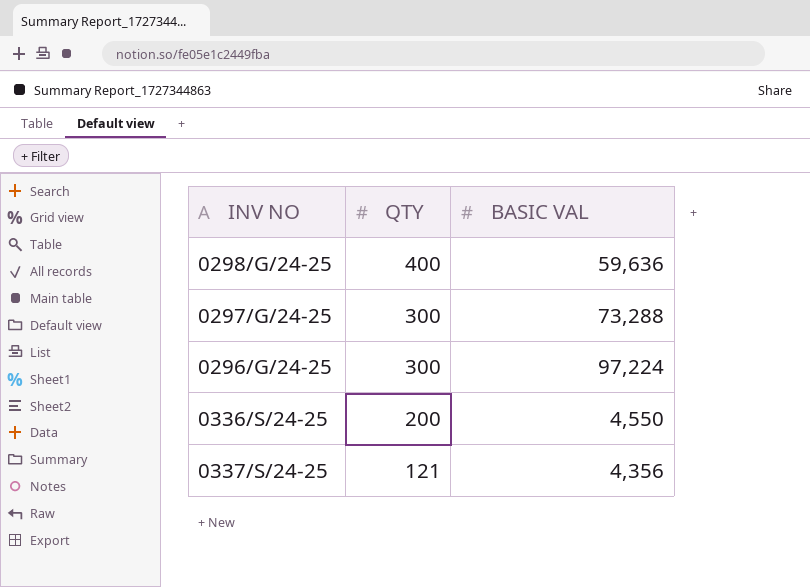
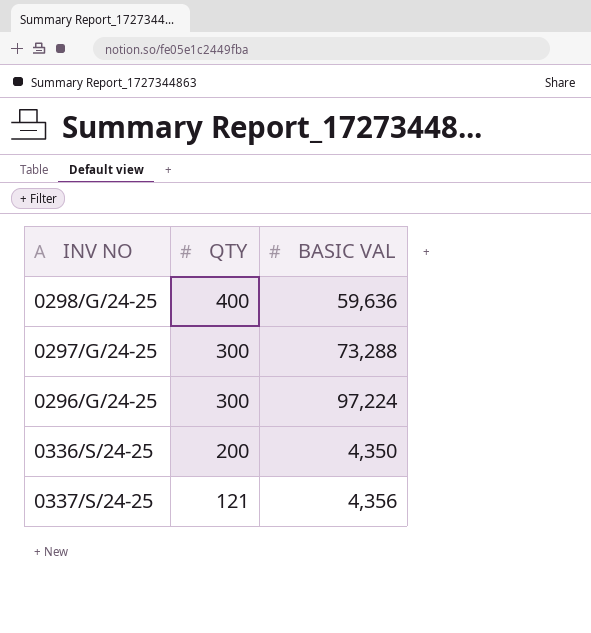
0336/S/24-25 | BASIC VAL: 4,550 -> 4,350

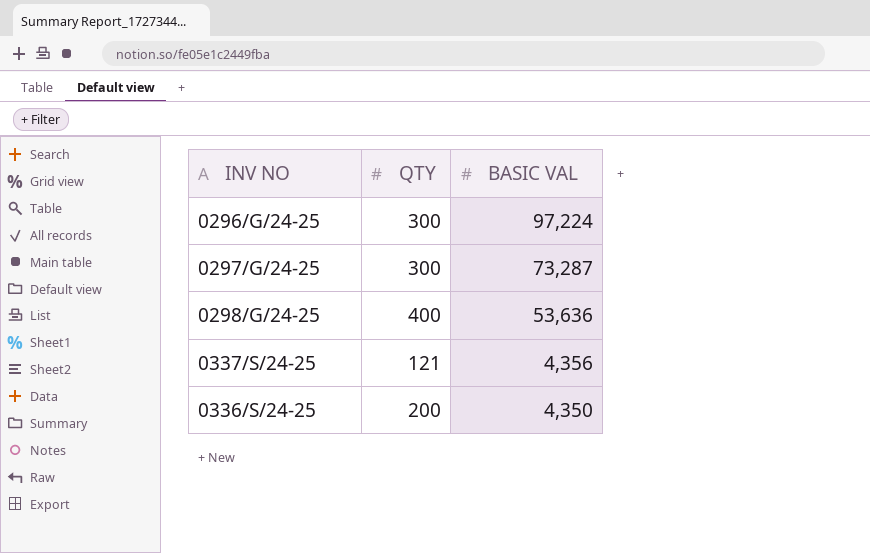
row order: QTY descending -> BASIC VAL descending
0297/G/24-25 | BASIC VAL: 73,288 -> 73,287
0298/G/24-25 | BASIC VAL: 59,636 -> 53,636

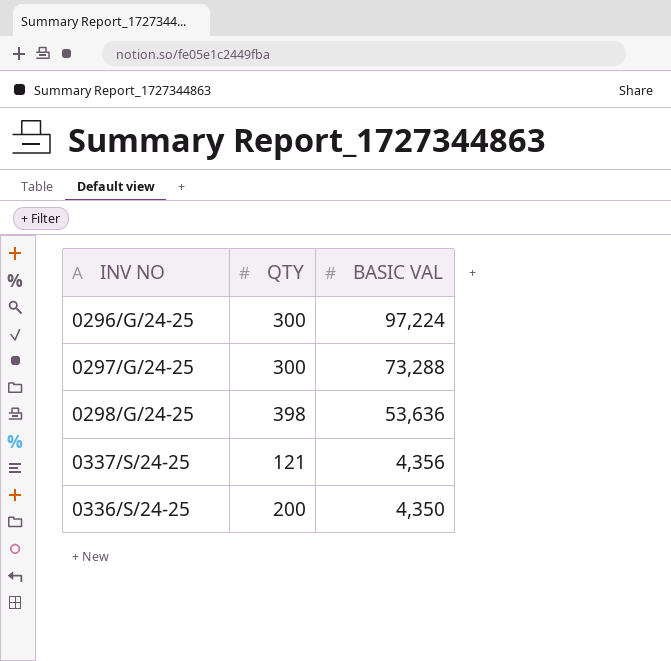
0297/G/24-25 | BASIC VAL: 73,287 -> 73,288
0298/G/24-25 | QTY: 400 -> 398

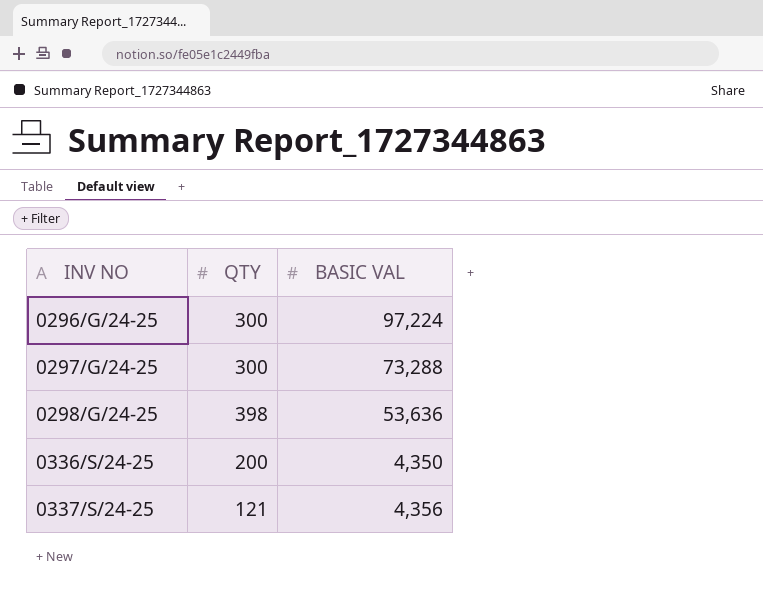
row order: BASIC VAL descending -> INV NO ascending

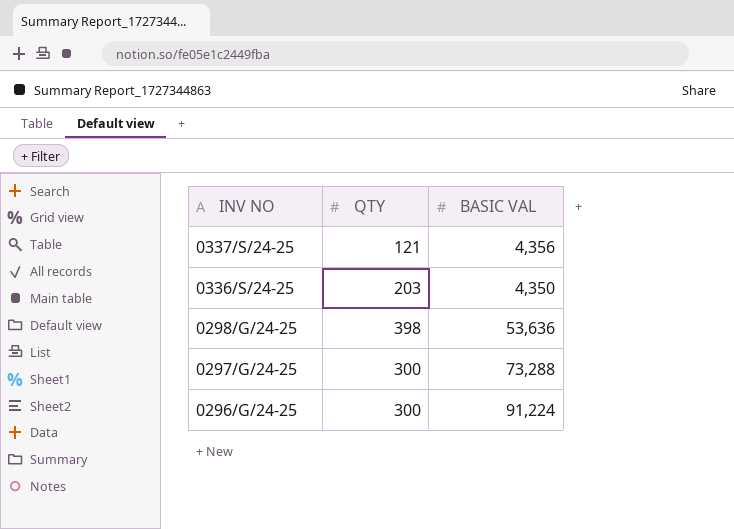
row order: INV NO ascending -> INV NO descending
0336/S/24-25 | QTY: 200 -> 203
0296/G/24-25 | BASIC VAL: 97,224 -> 91,224

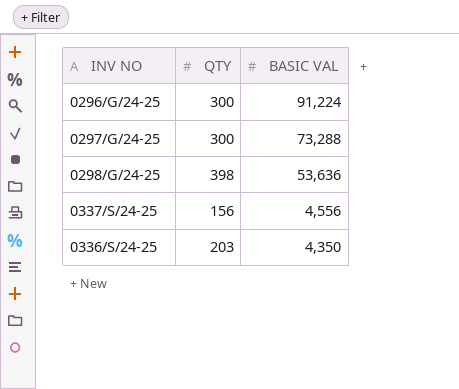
row order: INV NO descending -> BASIC VAL descending
0337/S/24-25 | QTY: 121 -> 156
0337/S/24-25 | BASIC VAL: 4,356 -> 4,556

